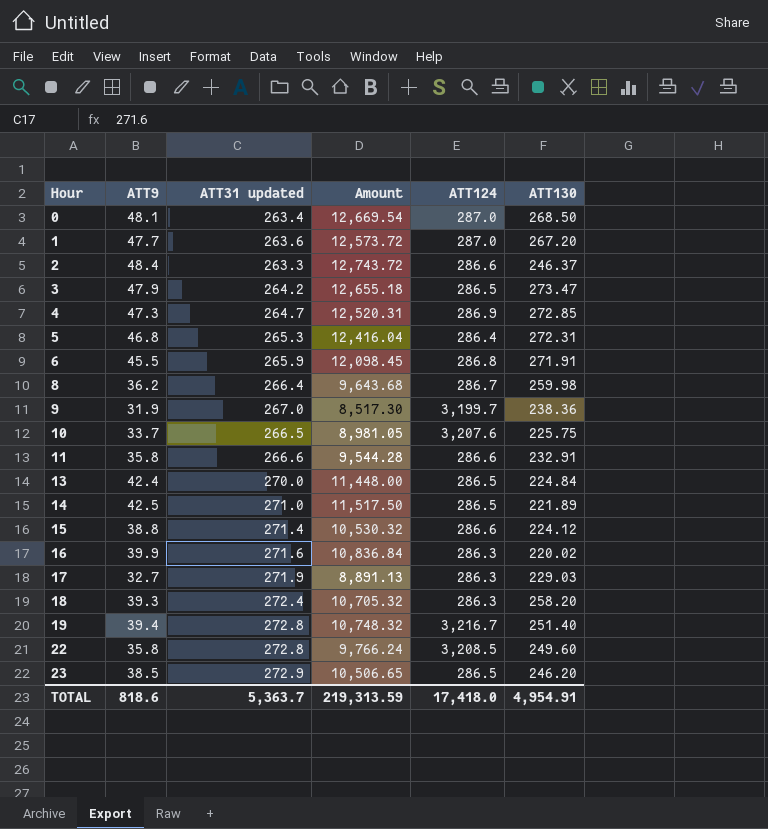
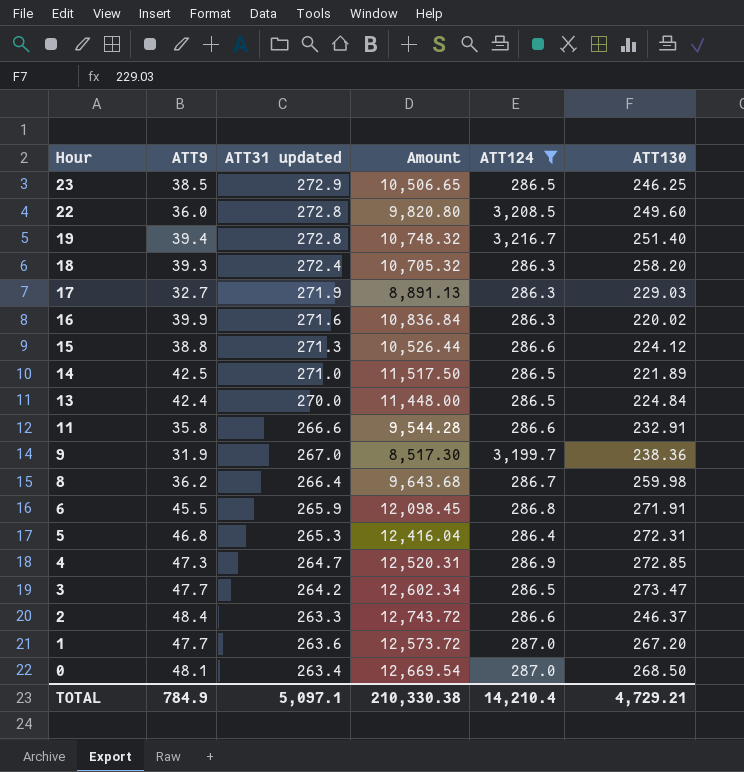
filter: none -> ATT124 != 3,207.6
row order: Hour ascending -> Hour descending
23 | ATT130: 246.20 -> 246.25
22 | ATT9: 35.8 -> 36.0
22 | Amount: 9,766.24 -> 9,820.80
15 | ATT31 updated: 271.4 -> 271.3
15 | Amount: 10,530.32 -> 10,526.44
3 | ATT9: 47.9 -> 47.7
3 | Amount: 12,655.18 -> 12,602.34
TOTAL | ATT9: 818.6 -> 784.9
TOTAL | ATT31 updated: 5,363.7 -> 5,097.1
TOTAL | Amount: 219,313.59 -> 210,330.38
TOTAL | ATT124: 17,418.0 -> 14,210.4
TOTAL | ATT130: 4,954.91 -> 4,729.21

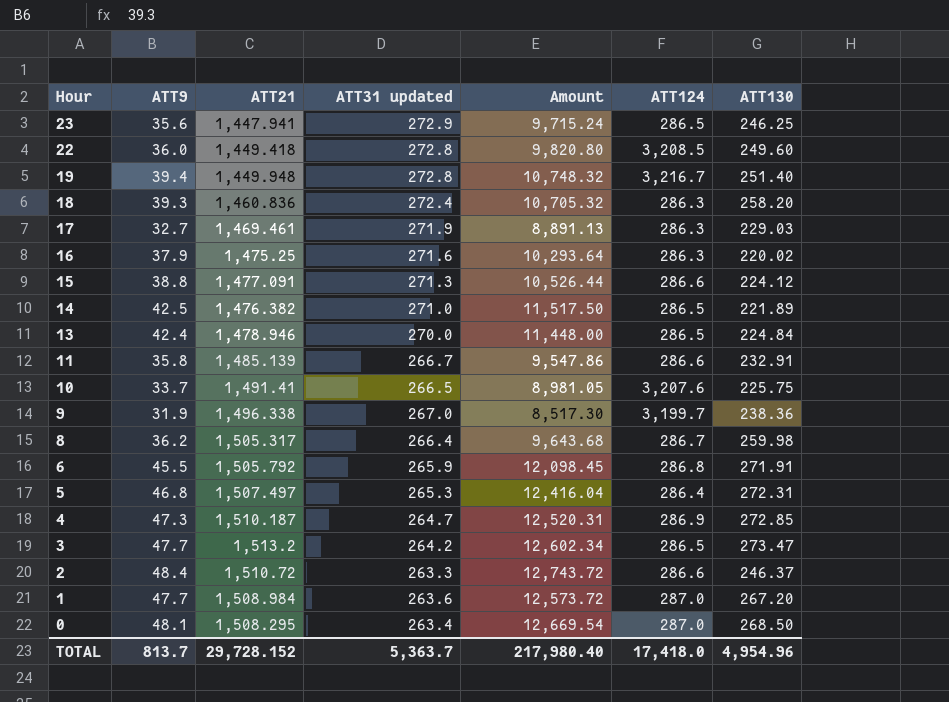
filter: ATT124 != 3,207.6 -> none
column ATT21 | position: none -> 3
23 | ATT9: 38.5 -> 35.6
23 | Amount: 10,506.65 -> 9,715.24
16 | ATT9: 39.9 -> 37.9
16 | Amount: 10,836.84 -> 10,293.64
11 | ATT31 updated: 266.6 -> 266.7
11 | Amount: 9,544.28 -> 9,547.86
TOTAL | ATT9: 784.9 -> 813.7
TOTAL | ATT31 updated: 5,097.1 -> 5,363.7
TOTAL | Amount: 210,330.38 -> 217,980.40
TOTAL | ATT124: 14,210.4 -> 17,418.0
TOTAL | ATT130: 4,729.21 -> 4,954.96

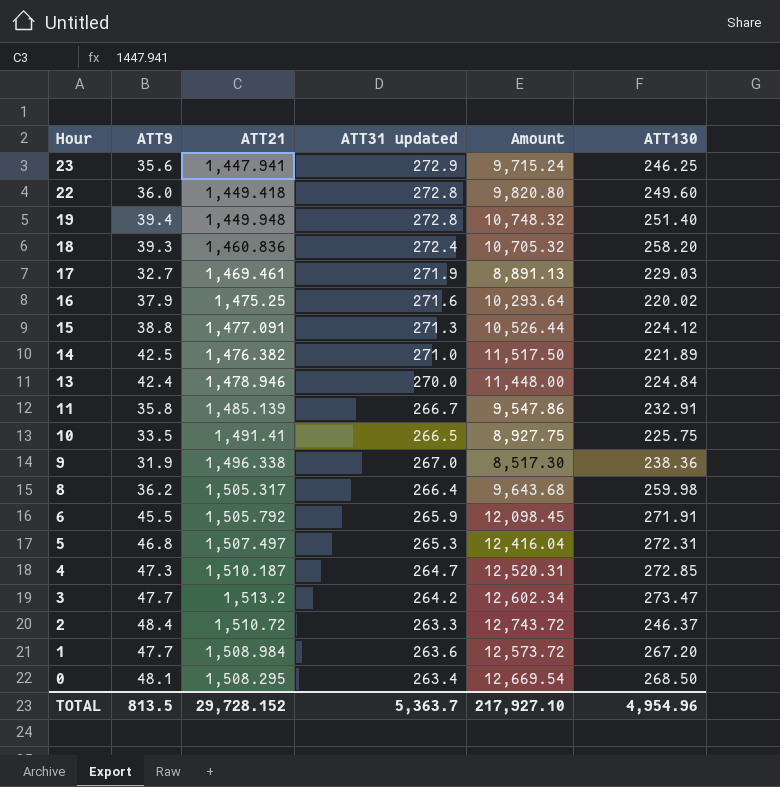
column ATT124 | position: 6 -> none
10 | ATT9: 33.7 -> 33.5
10 | Amount: 8,981.05 -> 8,927.75
TOTAL | ATT9: 813.7 -> 813.5
TOTAL | Amount: 217,980.40 -> 217,927.10

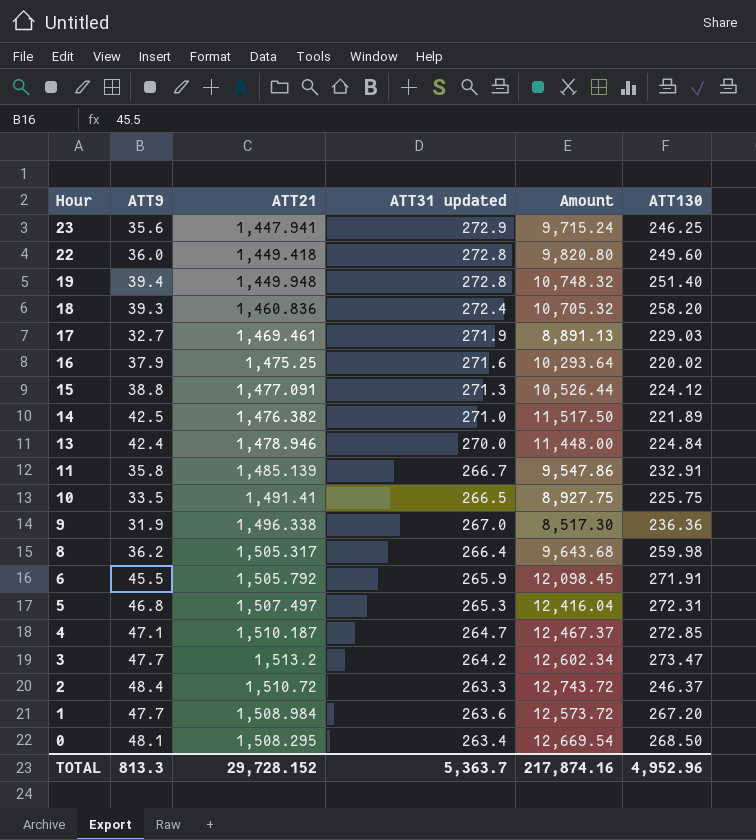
9 | ATT130: 238.36 -> 236.36
4 | ATT9: 47.3 -> 47.1
4 | Amount: 12,520.31 -> 12,467.37
TOTAL | ATT9: 813.5 -> 813.3
TOTAL | Amount: 217,927.10 -> 217,874.16
TOTAL | ATT130: 4,954.96 -> 4,952.96

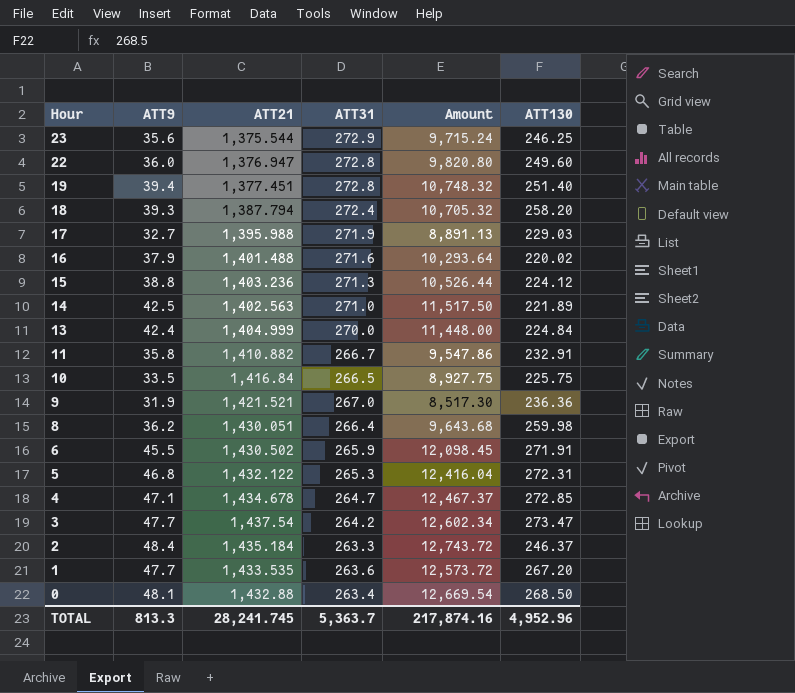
column name: ATT31 updated -> ATT31
23 | ATT21: 1,447.941 -> 1,375.544
22 | ATT21: 1,449.418 -> 1,376.947
19 | ATT21: 1,449.948 -> 1,377.451
18 | ATT21: 1,460.836 -> 1,387.794
17 | ATT21: 1,469.461 -> 1,395.988
16 | ATT21: 1,475.25 -> 1,401.488
15 | ATT21: 1,477.091 -> 1,403.236
14 | ATT21: 1,476.382 -> 1,402.563
13 | ATT21: 1,478.946 -> 1,404.999
11 | ATT21: 1,485.139 -> 1,410.882
10 | ATT21: 1,491.41 -> 1,416.84
9 | ATT21: 1,496.338 -> 1,421.521
8 | ATT21: 1,505.317 -> 1,430.051
6 | ATT21: 1,505.792 -> 1,430.502
5 | ATT21: 1,507.497 -> 1,432.122
4 | ATT21: 1,510.187 -> 1,434.678
3 | ATT21: 1,513.2 -> 1,437.54
2 | ATT21: 1,510.72 -> 1,435.184
1 | ATT21: 1,508.984 -> 1,433.535
0 | ATT21: 1,508.295 -> 1,432.88
TOTAL | ATT21: 29,728.152 -> 28,241.745

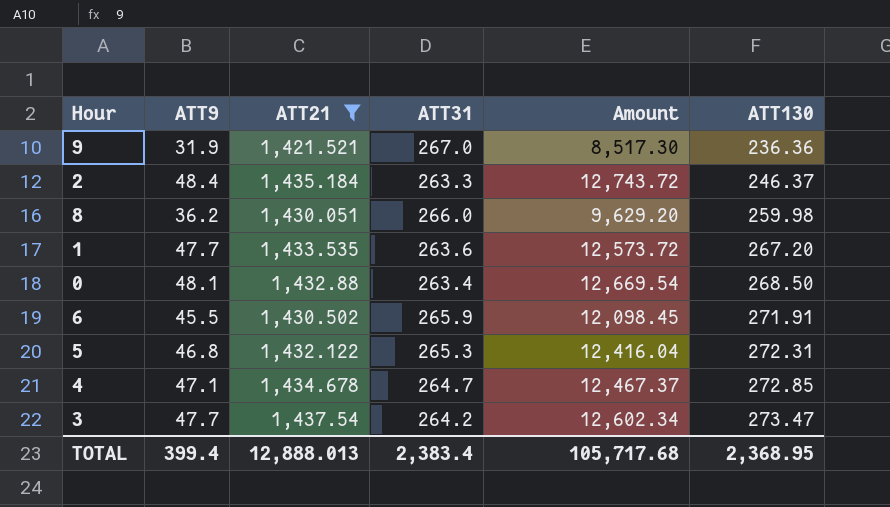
filter: none -> ATT21 >= 1,421.521
row order: Hour descending -> ATT130 ascending
8 | ATT31: 266.4 -> 266.0
8 | Amount: 9,643.68 -> 9,629.20
TOTAL | ATT9: 813.3 -> 399.4
TOTAL | ATT21: 28,241.745 -> 12,888.013
TOTAL | ATT31: 5,363.7 -> 2,383.4
TOTAL | Amount: 217,874.16 -> 105,717.68
TOTAL | ATT130: 4,952.96 -> 2,368.95

